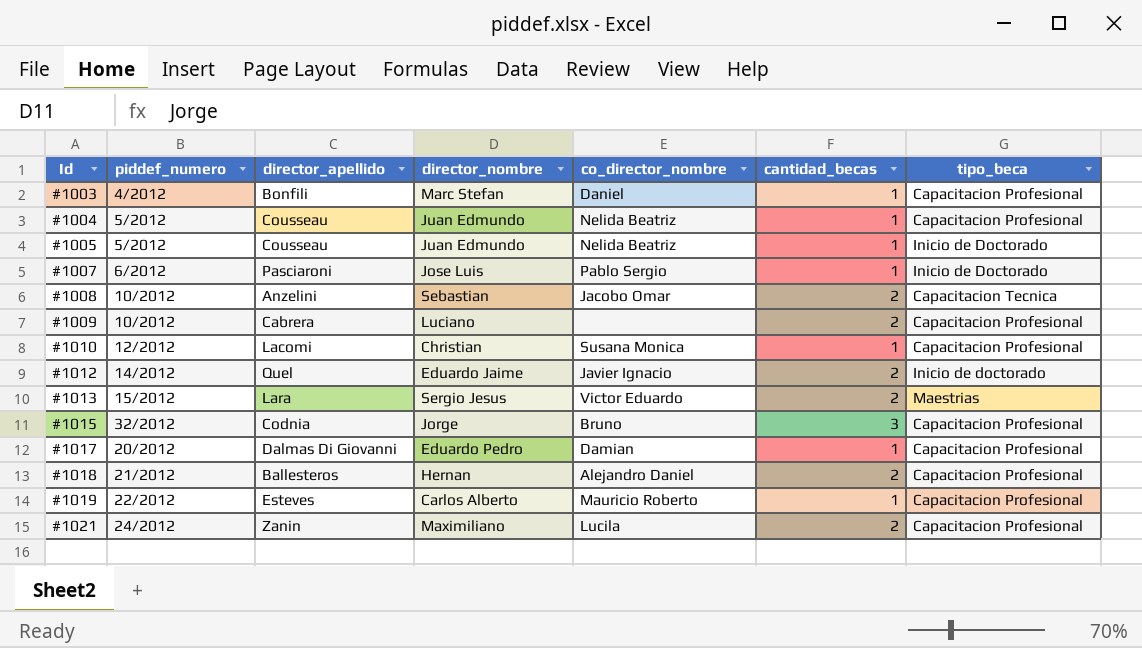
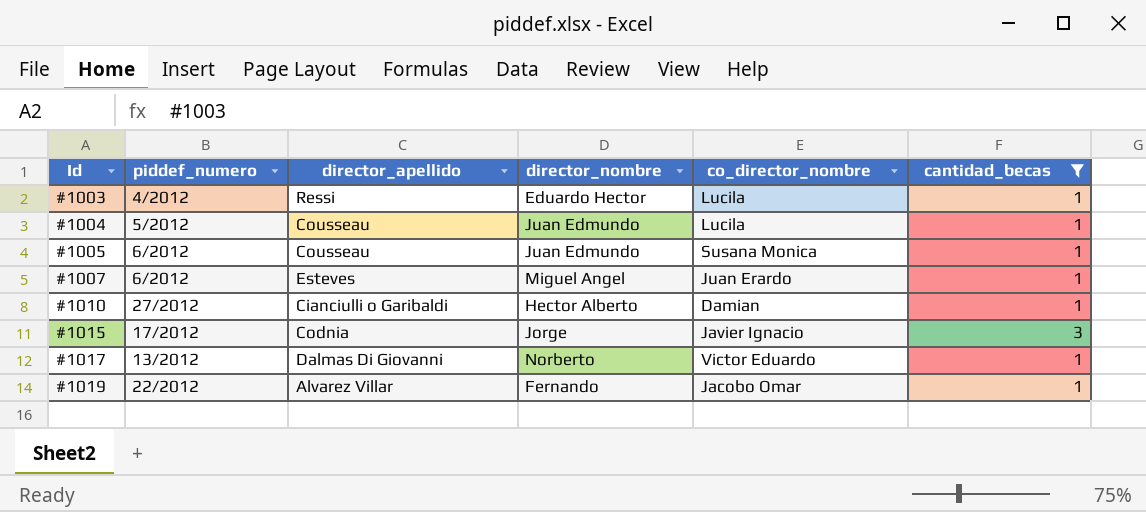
filter: none -> cantidad_becas != 2
column tipo_beca | position: 7 -> none
#1003 | director_apellido: Bonfili -> Ressi
#1003 | director_nombre: Marc Stefan -> Eduardo Hector
#1003 | co_director_nombre: Daniel -> Lucila
#1004 | co_director_nombre: Nelida Beatriz -> Lucila
#1005 | piddef_numero: 5/2012 -> 6/2012
#1005 | co_director_nombre: Nelida Beatriz -> Susana Monica
#1007 | director_apellido: Pasciaroni -> Esteves
#1007 | director_nombre: Jose Luis -> Miguel Angel
#1007 | co_director_nombre: Pablo Sergio -> Juan Erardo
#1010 | piddef_numero: 12/2012 -> 27/2012
#1010 | director_apellido: Lacomi -> Cianciulli o Garibaldi
#1010 | director_nombre: Christian -> Hector Alberto
#1010 | co_director_nombre: Susana Monica -> Damian
#1015 | piddef_numero: 32/2012 -> 17/2012
#1015 | co_director_nombre: Bruno -> Javier Ignacio
#1017 | piddef_numero: 20/2012 -> 13/2012
#1017 | director_nombre: Eduardo Pedro -> Norberto
#1017 | co_director_nombre: Damian -> Victor Eduardo
#1019 | director_apellido: Esteves -> Alvarez Villar
#1019 | director_nombre: Carlos Alberto -> Fernando
#1019 | co_director_nombre: Mauricio Roberto -> Jacobo Omar

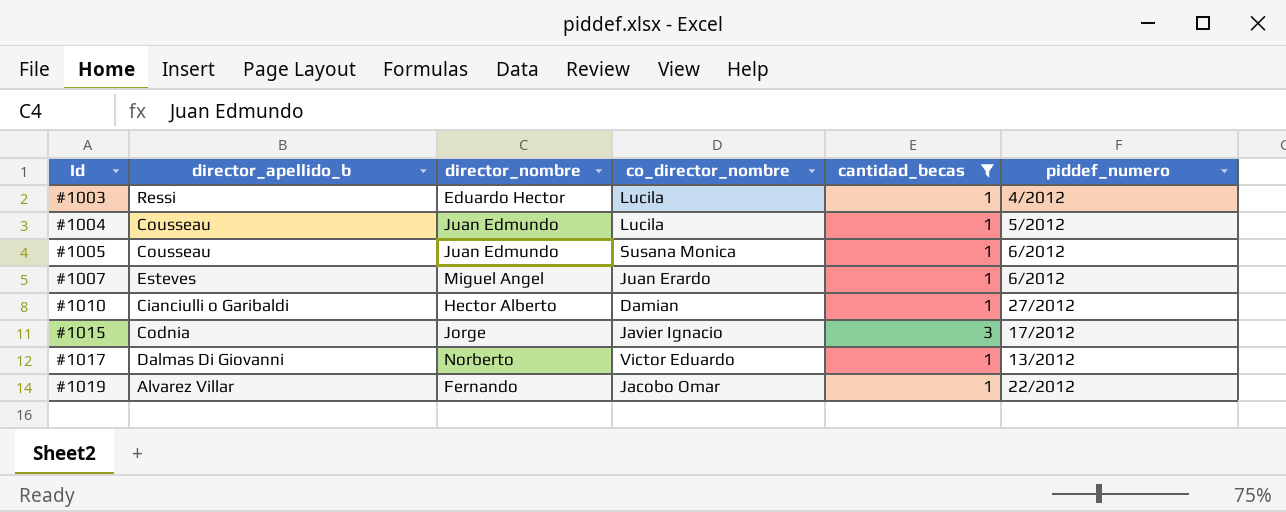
column name: director_apellido -> director_apellido_b
column piddef_numero | position: 2 -> 6

